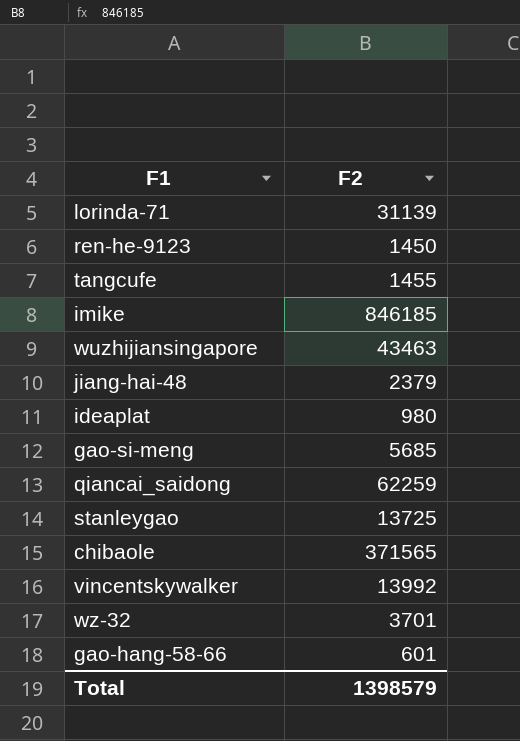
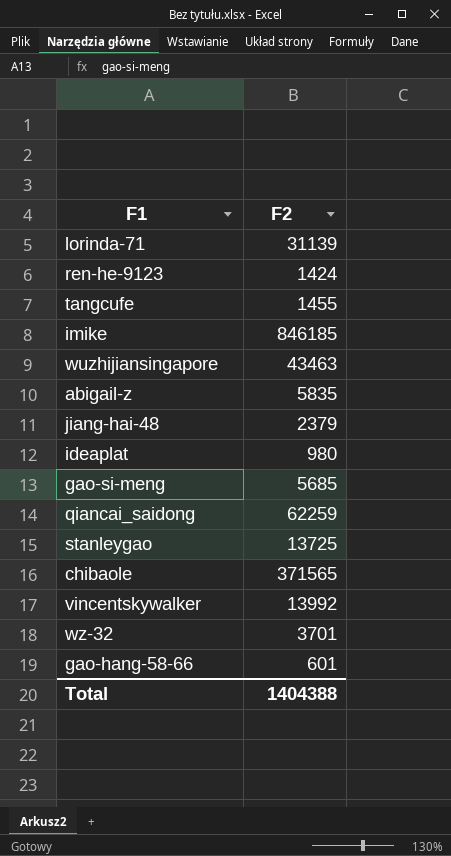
ren-he-9123 | F2: 1450 -> 1424
row abigail-z: none -> 5835
Total | F2: 1398579 -> 1404388

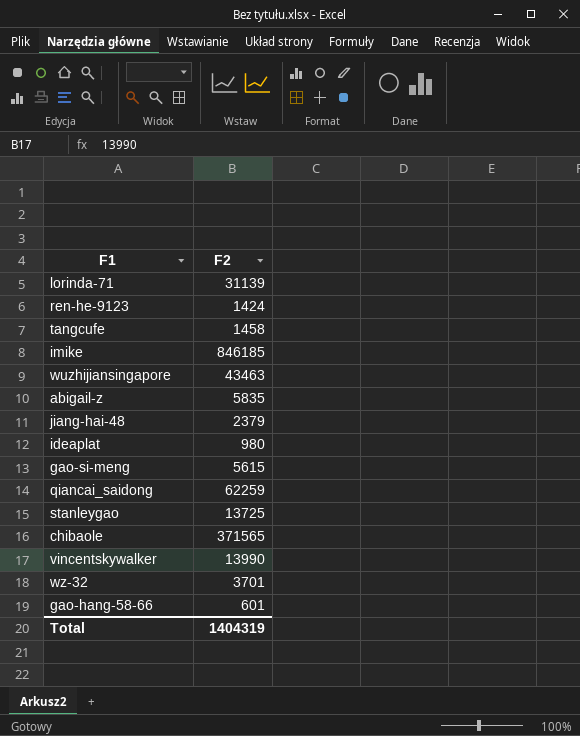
tangcufe | F2: 1455 -> 1458
gao-si-meng | F2: 5685 -> 5615
vincentskywalker | F2: 13992 -> 13990
Total | F2: 1404388 -> 1404319

